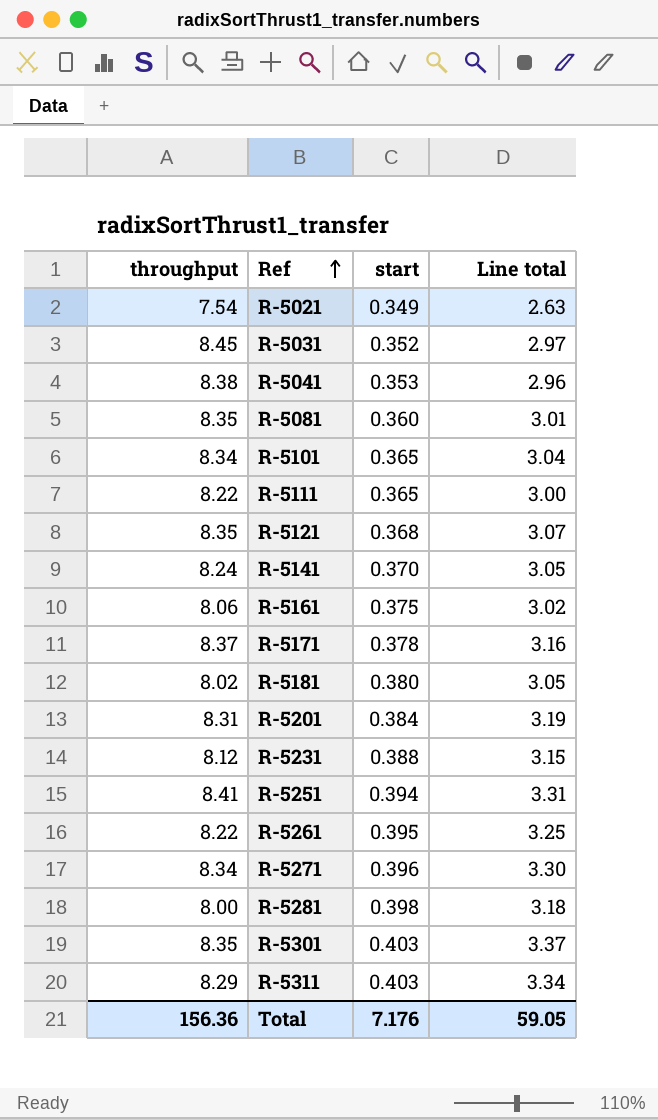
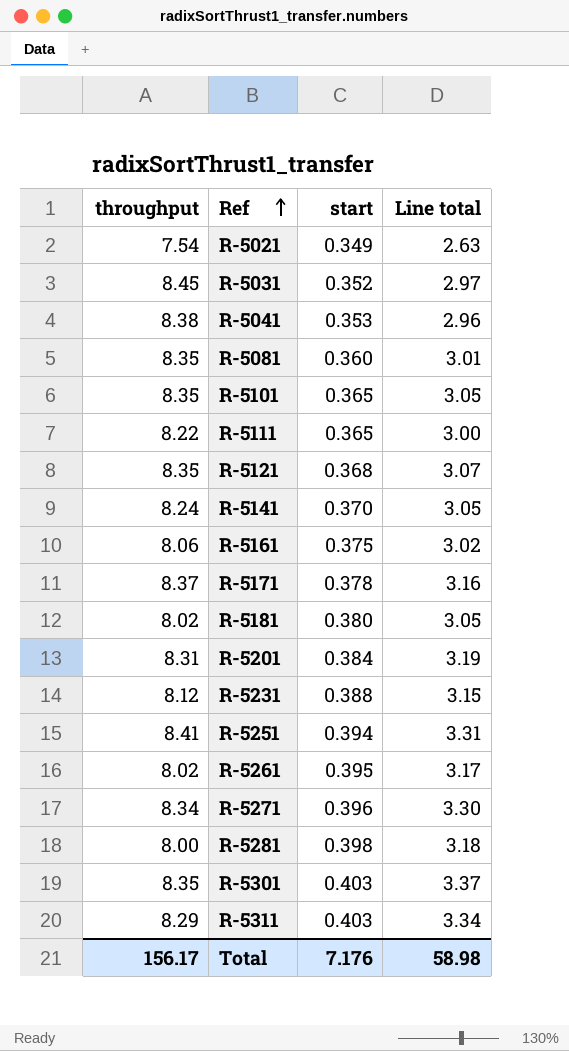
R-5101 | throughput: 8.34 -> 8.35
R-5101 | Line total: 3.04 -> 3.05
R-5261 | throughput: 8.22 -> 8.02
R-5261 | Line total: 3.25 -> 3.17
Total | throughput: 156.36 -> 156.17
Total | Line total: 59.05 -> 58.98

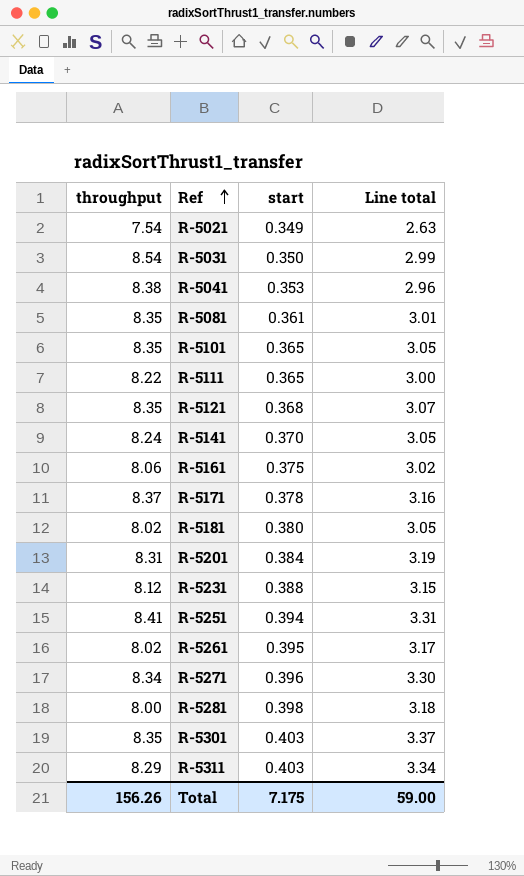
R-5031 | throughput: 8.45 -> 8.54
R-5031 | start: 0.352 -> 0.350
R-5031 | Line total: 2.97 -> 2.99
R-5081 | start: 0.360 -> 0.361
Total | throughput: 156.17 -> 156.26
Total | start: 7.176 -> 7.175
Total | Line total: 58.98 -> 59.00

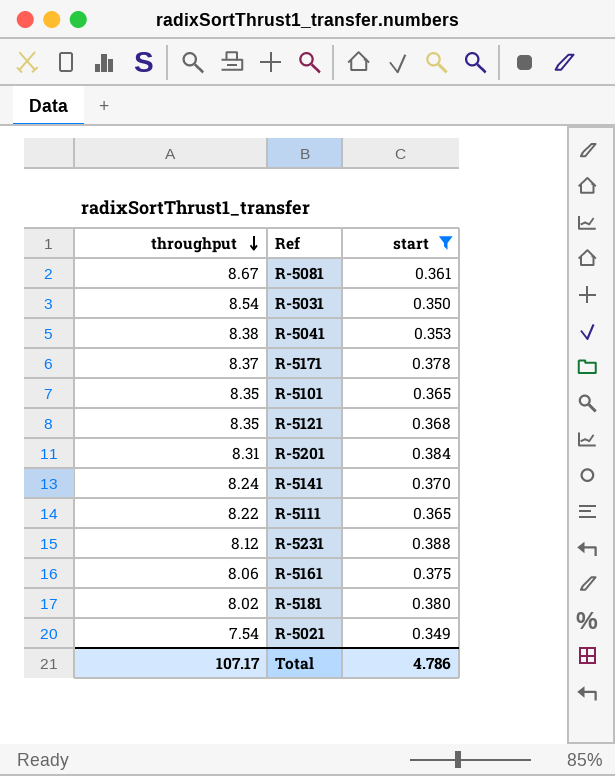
filter: none -> start <= 0.388
row order: Ref ascending -> throughput descending
column Line total | formula: [throughput] * [start] -> none
R-5081 | throughput: 8.35 -> 8.67
Total | throughput: 156.26 -> 107.17
Total | start: 7.175 -> 4.786

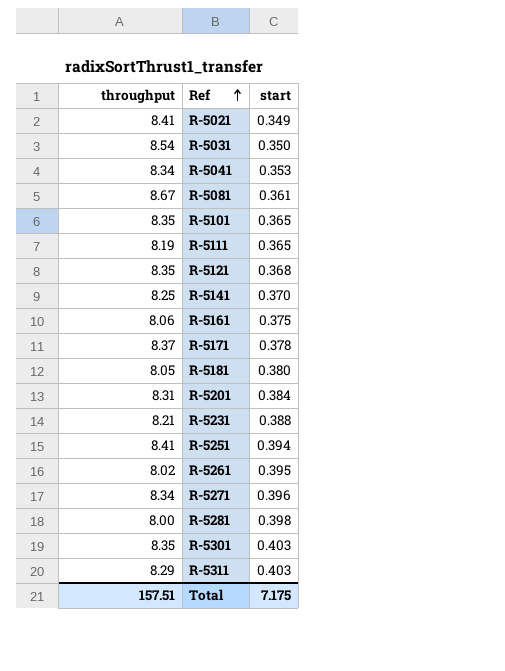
filter: start <= 0.388 -> none
row order: throughput descending -> Ref ascending
R-5021 | throughput: 7.54 -> 8.41
R-5041 | throughput: 8.38 -> 8.34
R-5111 | throughput: 8.22 -> 8.19
R-5141 | throughput: 8.24 -> 8.25
R-5181 | throughput: 8.02 -> 8.05
R-5231 | throughput: 8.12 -> 8.21
Total | throughput: 107.17 -> 157.51
Total | start: 4.786 -> 7.175

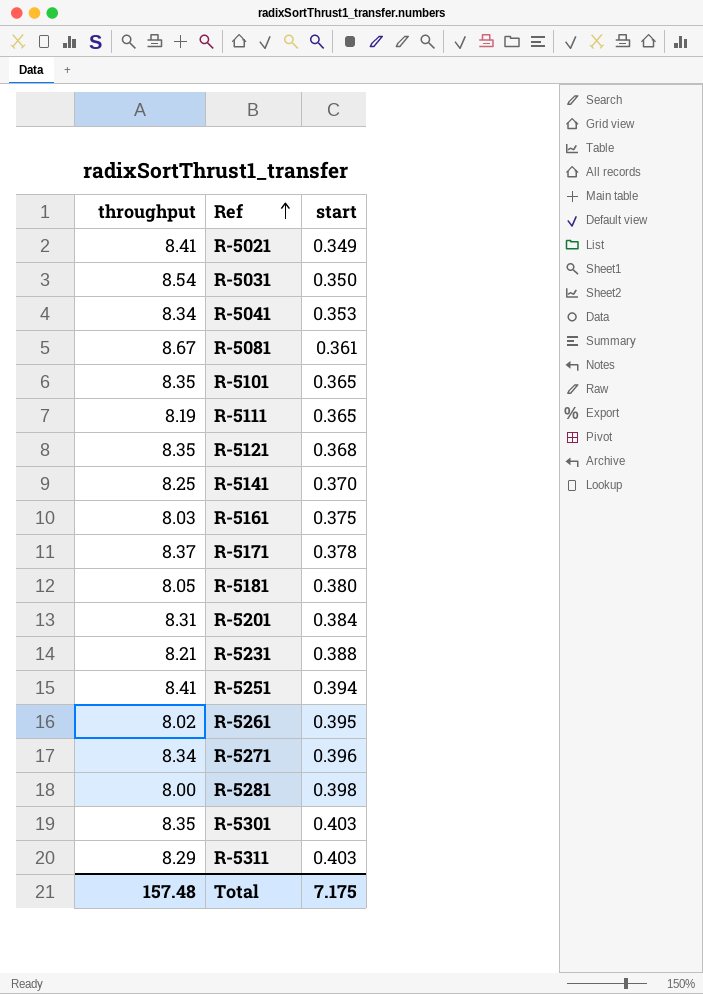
R-5161 | throughput: 8.06 -> 8.03
Total | throughput: 157.51 -> 157.48

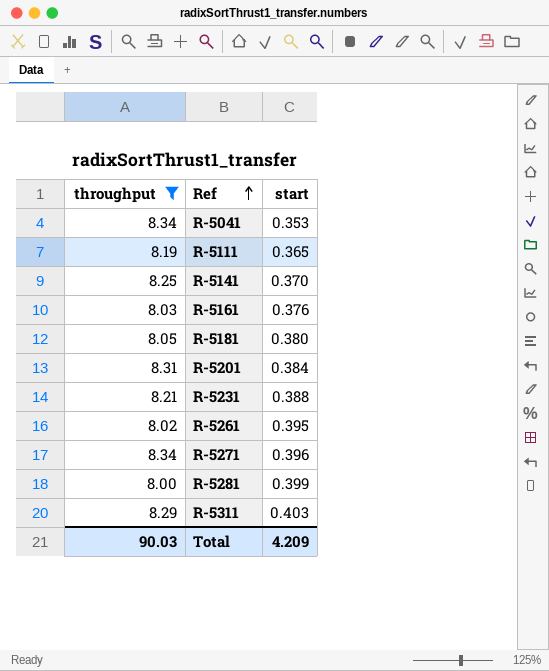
filter: none -> throughput <= 8.34
R-5161 | start: 0.375 -> 0.376
R-5281 | start: 0.398 -> 0.399
Total | throughput: 157.48 -> 90.03
Total | start: 7.175 -> 4.209

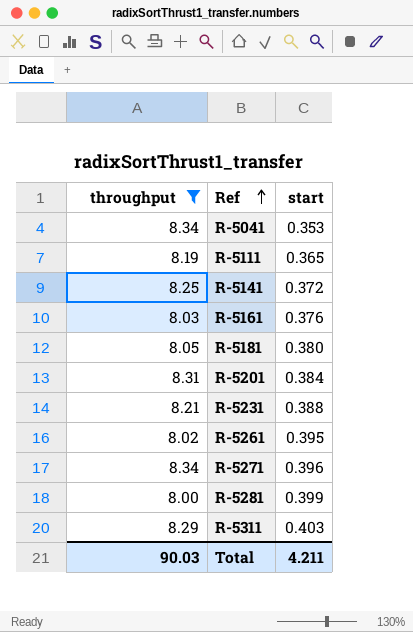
R-5141 | start: 0.370 -> 0.372
Total | start: 4.209 -> 4.211

